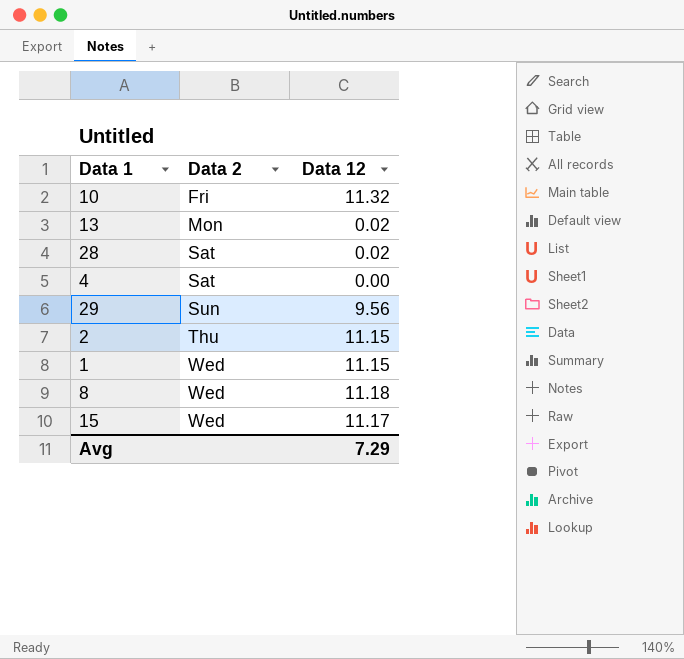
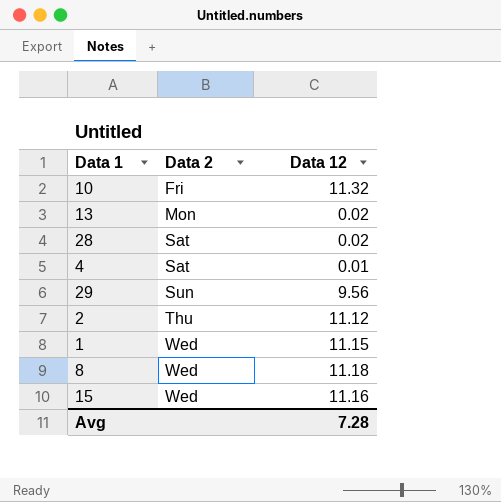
4 | Data 12: 0.00 -> 0.01
2 | Data 12: 11.15 -> 11.12
15 | Data 12: 11.17 -> 11.16
Avg | Data 12: 7.29 -> 7.28

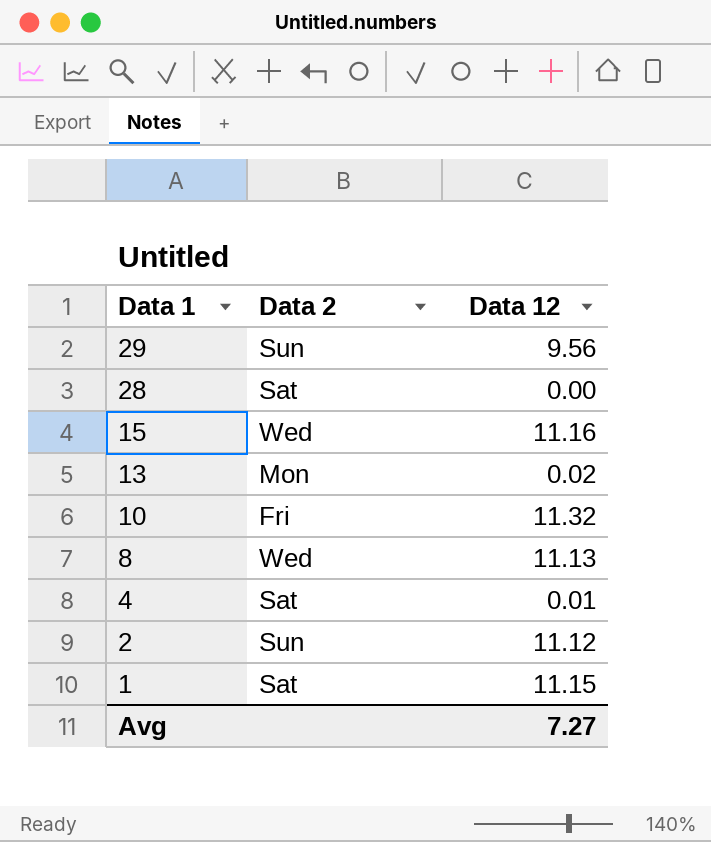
row order: Data 2 ascending -> Data 1 descending
28 | Data 12: 0.02 -> 0.00
8 | Data 12: 11.18 -> 11.13
2 | Data 2: Thu -> Sun
1 | Data 2: Wed -> Sat
Avg | Data 12: 7.28 -> 7.27

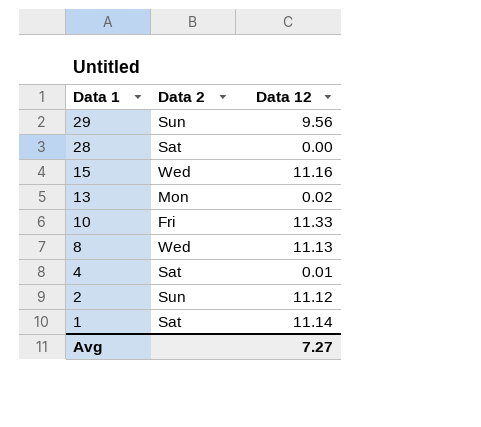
10 | Data 12: 11.32 -> 11.33
1 | Data 12: 11.15 -> 11.14

